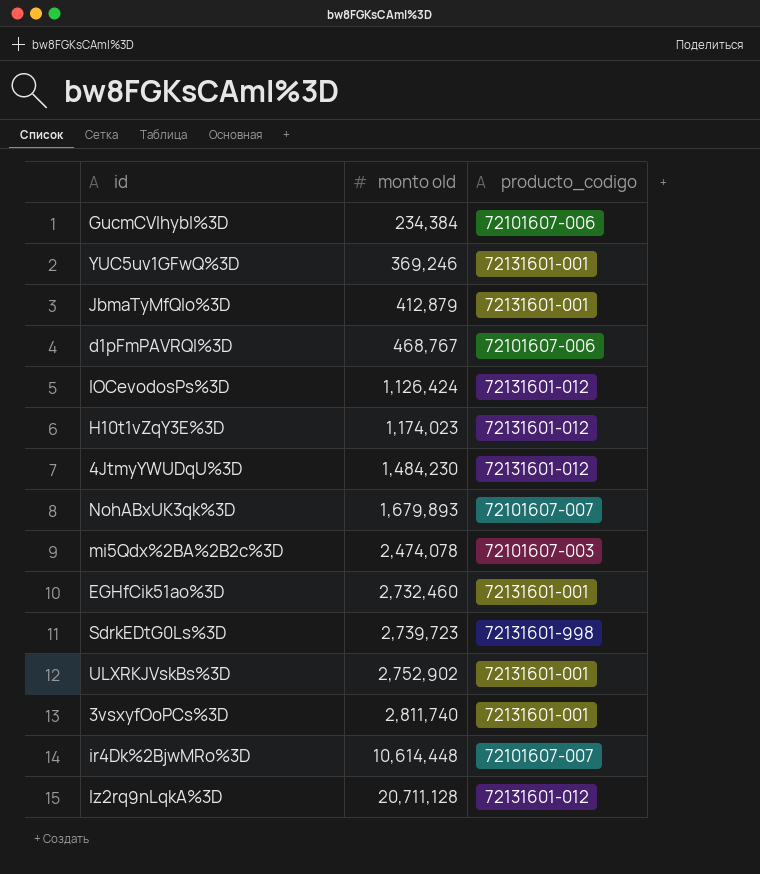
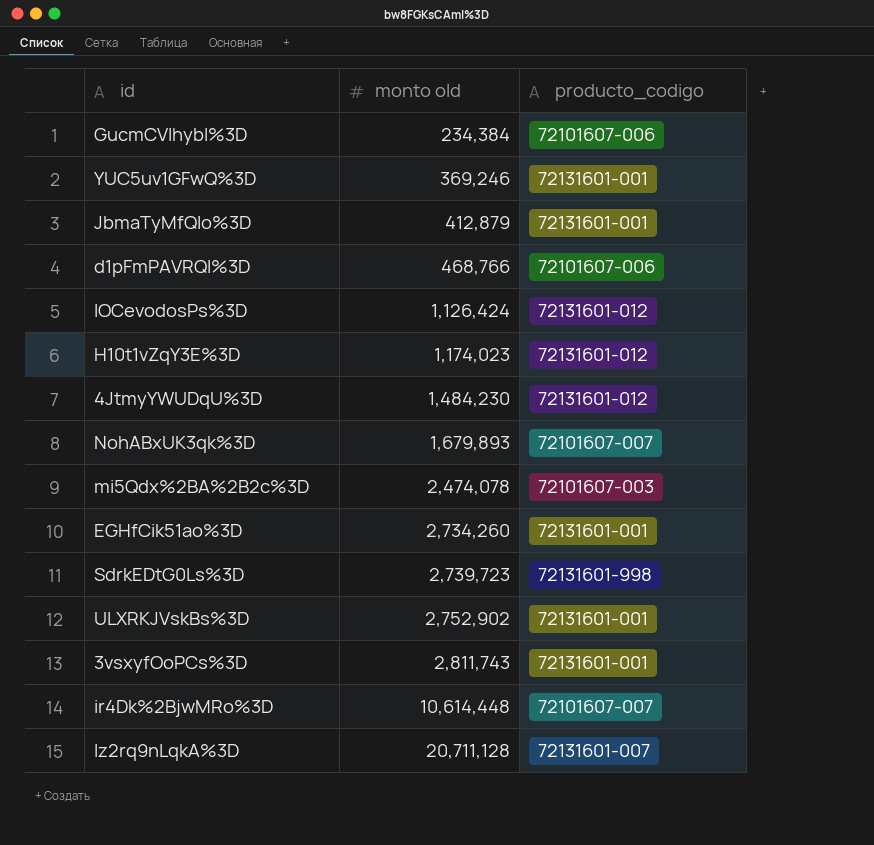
d1pFmPAVRQI%3D | monto old: 468,767 -> 468,766
EGHfCik51ao%3D | monto old: 2,732,460 -> 2,734,260
3vsxyfOoPCs%3D | monto old: 2,811,740 -> 2,811,743
lz2rq9nLqkA%3D | producto_codigo: 72131601-012 -> 72131601-007

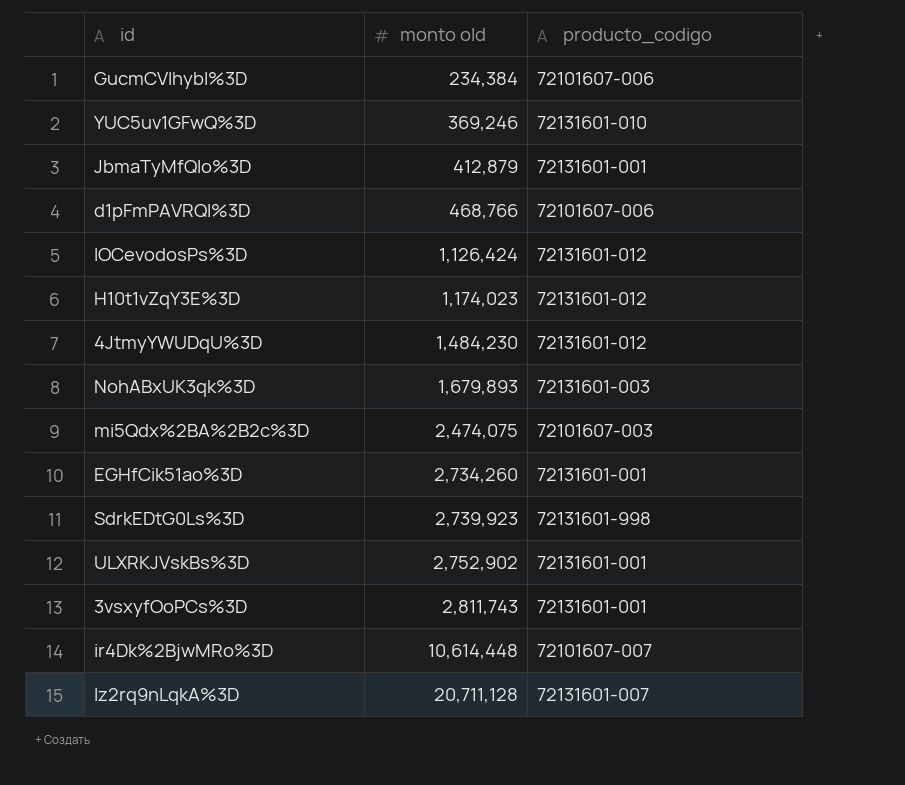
YUC5uv1GFwQ%3D | producto_codigo: 72131601-001 -> 72131601-010
NohABxUK3qk%3D | producto_codigo: 72101607-007 -> 72131601-003
mi5Qdx%2BA%2B2c%3D | monto old: 2,474,078 -> 2,474,075
SdrkEDtG0Ls%3D | monto old: 2,739,723 -> 2,739,923

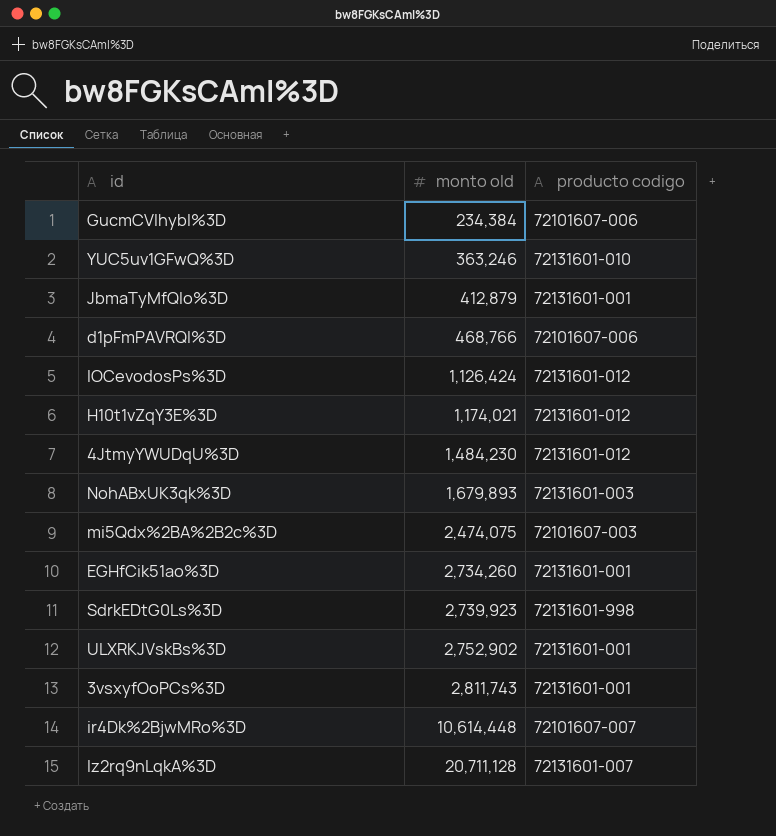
column name: producto_codigo -> producto codigo
YUC5uv1GFwQ%3D | monto old: 369,246 -> 363,246
H10t1vZqY3E%3D | monto old: 1,174,023 -> 1,174,021

